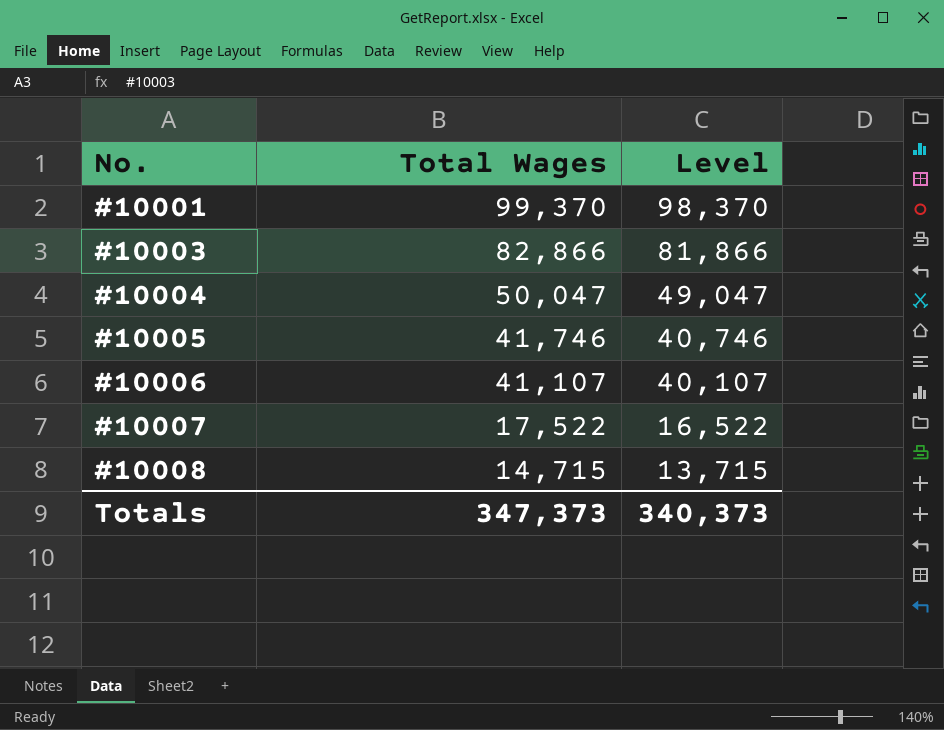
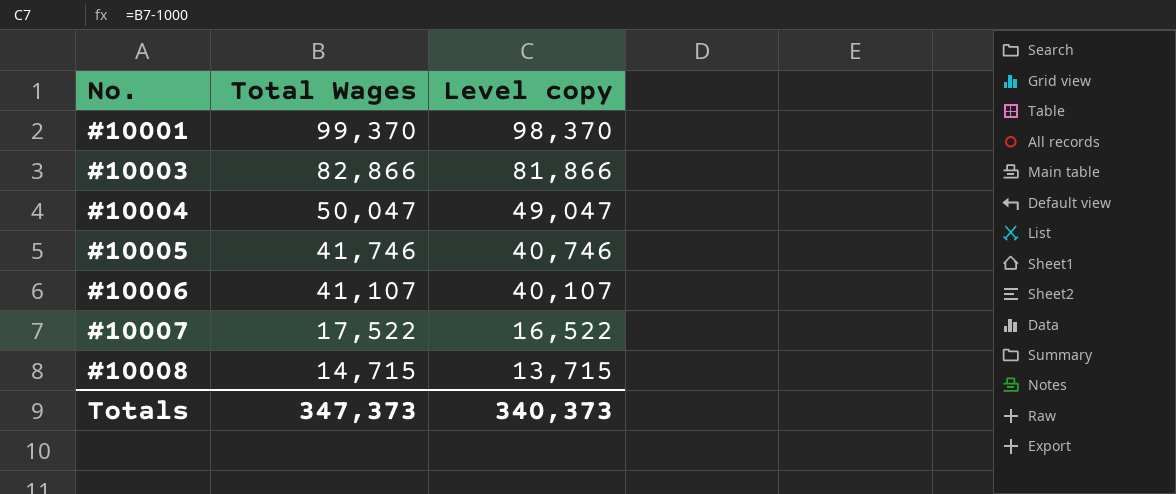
column name: Level -> Level copy

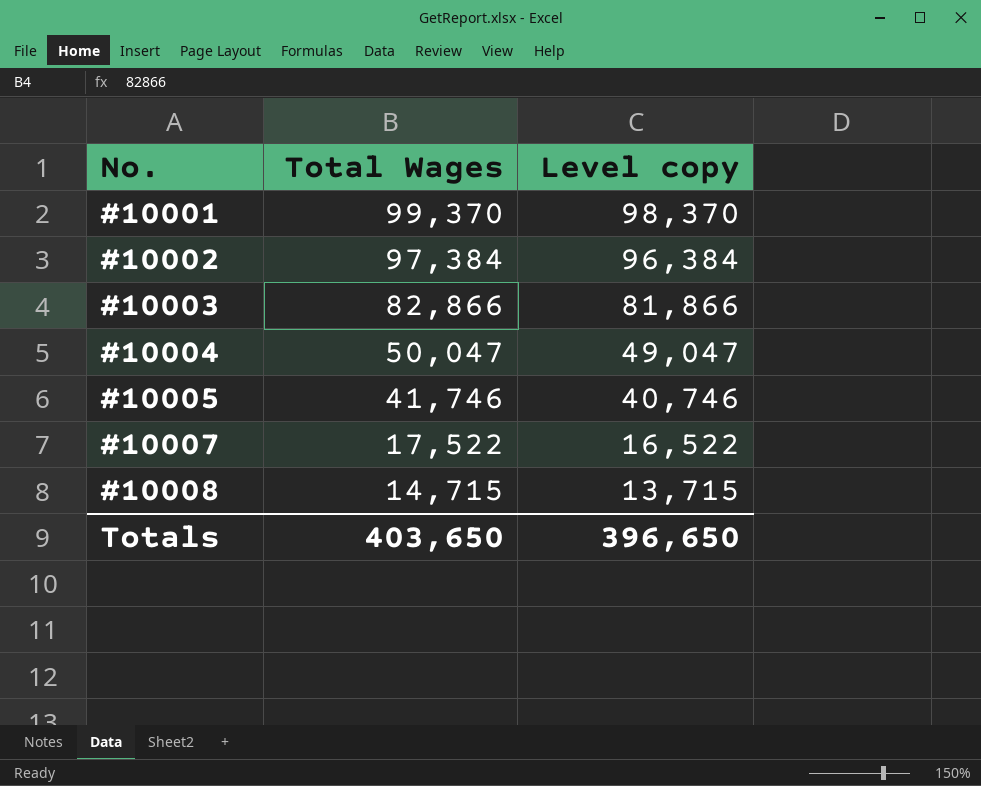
row #10006: 41,107 | 40,107 -> none
row #10002: none -> 97,384 | 96,384
Totals | Total Wages: 347,373 -> 403,650
Totals | Level copy: 340,373 -> 396,650

